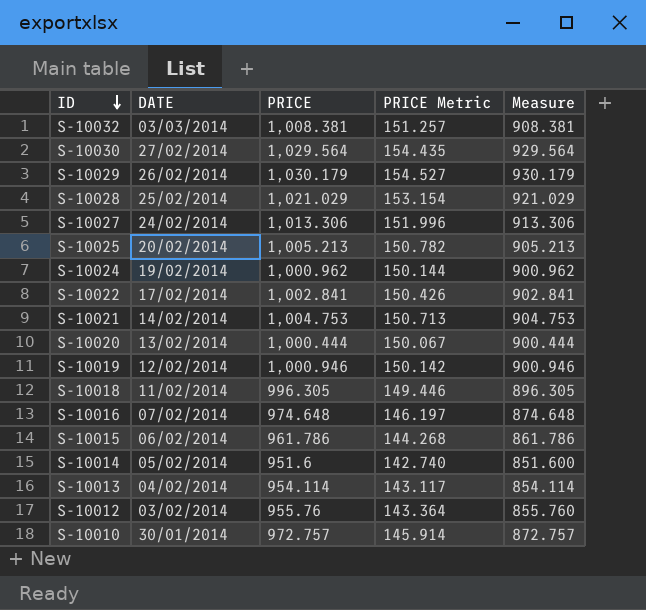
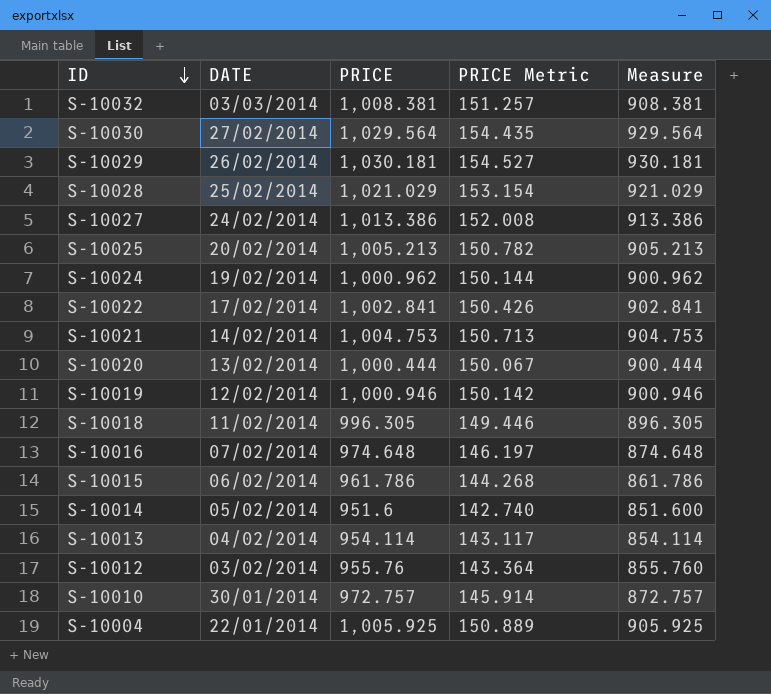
S-10029 | PRICE: 1,030.179 -> 1,030.181
S-10029 | Measure: 930.179 -> 930.181
S-10027 | PRICE: 1,013.306 -> 1,013.386
S-10027 | PRICE Metric: 151.996 -> 152.008
S-10027 | Measure: 913.306 -> 913.386
row S-10004: none -> 22/01/2014 | 1,005.925 | 150.889 | 905.925

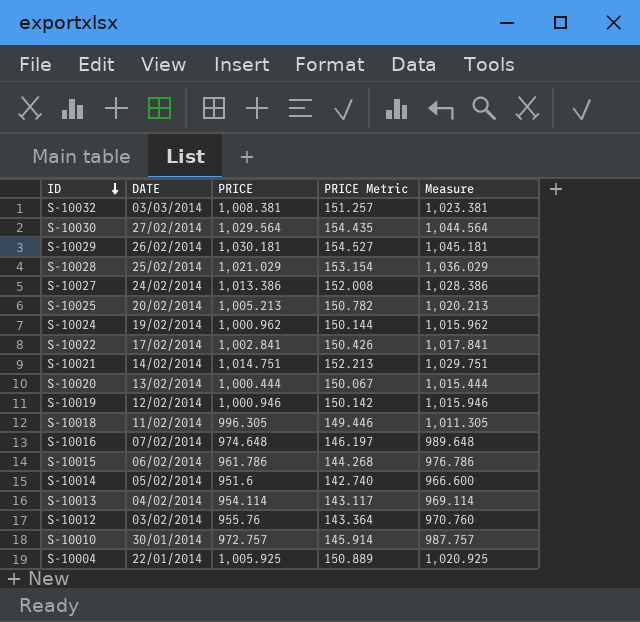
column Measure | formula: [PRICE] - 100 -> [PRICE] + 15
S-10021 | PRICE: 1,004.753 -> 1,014.751
S-10021 | PRICE Metric: 150.713 -> 152.213

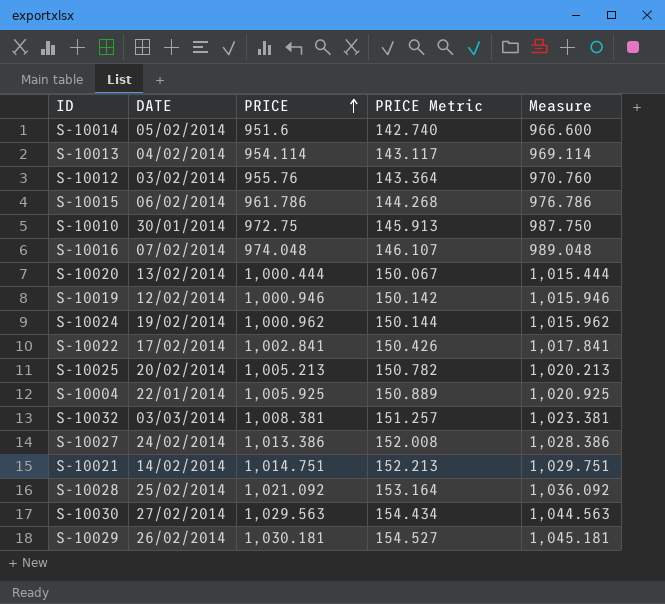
row order: ID descending -> PRICE ascending
row S-10018: 11/02/2014 | 996.305 | 149.446 | 1,011.305 -> none
S-10010 | PRICE: 972.757 -> 972.75
S-10010 | PRICE Metric: 145.914 -> 145.913
S-10010 | Measure: 987.757 -> 987.750
S-10016 | PRICE: 974.648 -> 974.048
S-10016 | PRICE Metric: 146.197 -> 146.107
S-10016 | Measure: 989.648 -> 989.048
S-10028 | PRICE: 1,021.029 -> 1,021.092
S-10028 | PRICE Metric: 153.154 -> 153.164
S-10028 | Measure: 1,036.029 -> 1,036.092
S-10030 | PRICE: 1,029.564 -> 1,029.563
S-10030 | PRICE Metric: 154.435 -> 154.434
S-10030 | Measure: 1,044.564 -> 1,044.563

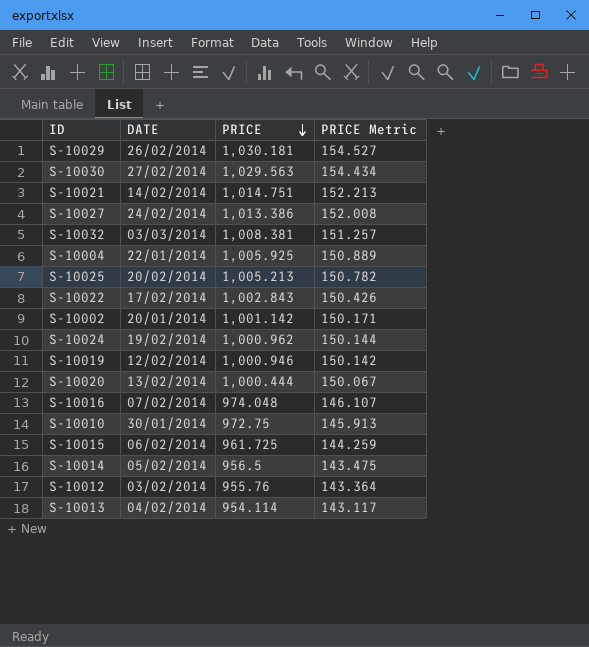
row order: PRICE ascending -> PRICE descending
column Measure | formula: [PRICE] + 15 -> none
row S-10028: 25/02/2014 | 1,021.092 | 153.164 | 1,036.092 -> none
S-10022 | PRICE: 1,002.841 -> 1,002.843
row S-10002: none -> 20/01/2014 | 1,001.142 | 150.171
S-10015 | PRICE: 961.786 -> 961.725
S-10015 | PRICE Metric: 144.268 -> 144.259
S-10014 | PRICE: 951.6 -> 956.5
S-10014 | PRICE Metric: 142.740 -> 143.475

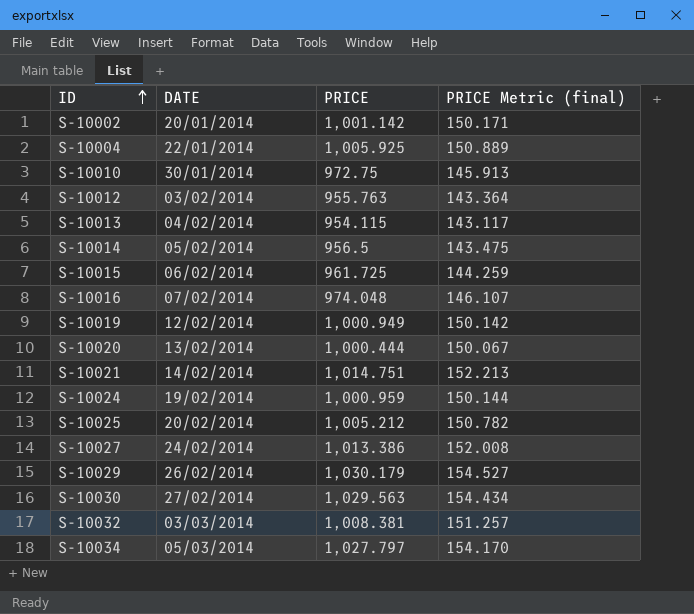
row order: PRICE descending -> ID ascending
column name: PRICE Metric -> PRICE Metric (final)
row S-10022: 17/02/2014 | 1,002.843 | 150.426 -> none
S-10012 | PRICE: 955.76 -> 955.763
S-10013 | PRICE: 954.114 -> 954.115
S-10019 | PRICE: 1,000.946 -> 1,000.949
S-10024 | PRICE: 1,000.962 -> 1,000.959
S-10025 | PRICE: 1,005.213 -> 1,005.212
S-10029 | PRICE: 1,030.181 -> 1,030.179
row S-10034: none -> 05/03/2014 | 1,027.797 | 154.170

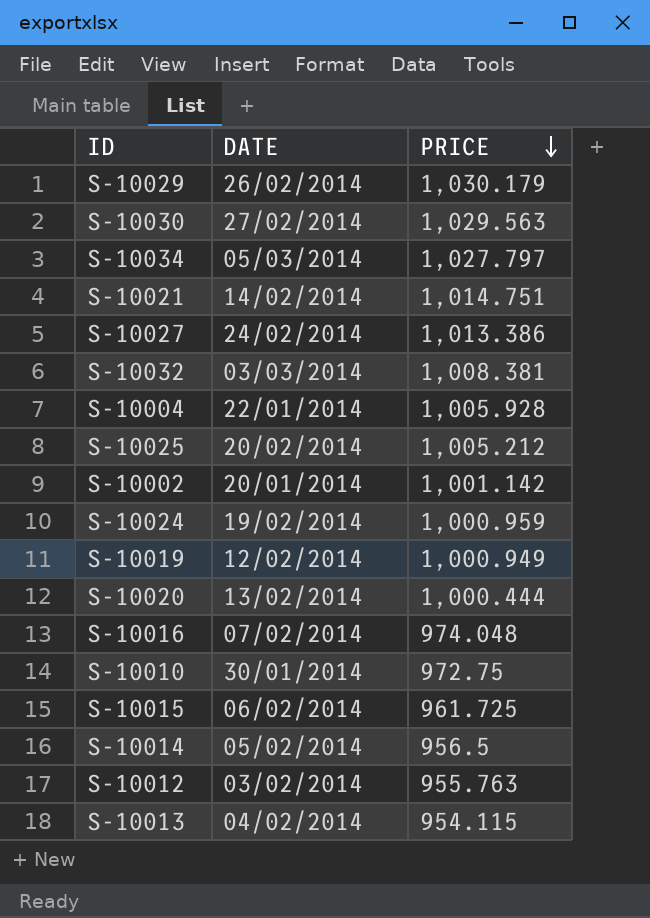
row order: ID ascending -> PRICE descending
column PRICE Metric (final) | formula: [PRICE] * 0.15 -> none
S-10004 | PRICE: 1,005.925 -> 1,005.928

